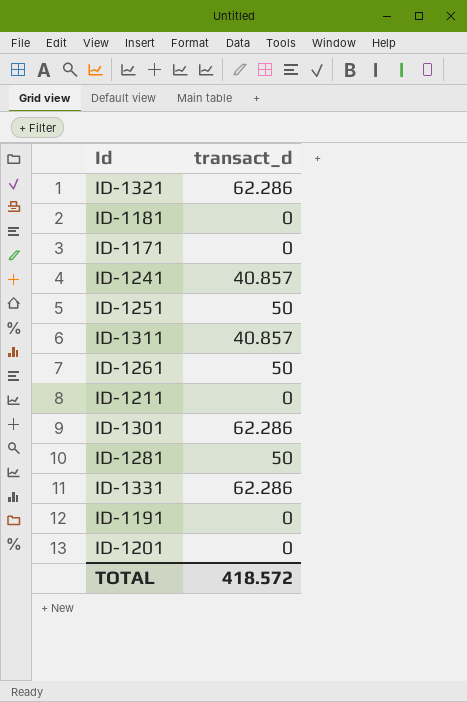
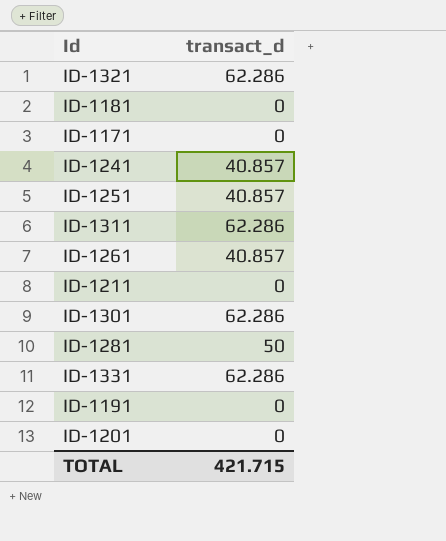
ID-1251 | transact_d: 50 -> 40.857
ID-1311 | transact_d: 40.857 -> 62.286
ID-1261 | transact_d: 50 -> 40.857
TOTAL | transact_d: 418.572 -> 421.715

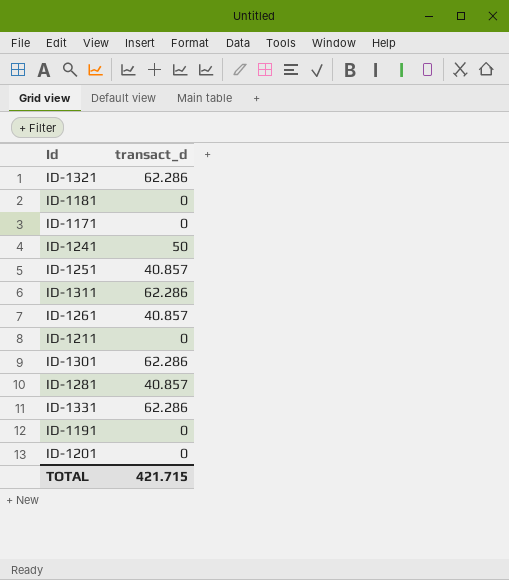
ID-1241 | transact_d: 40.857 -> 50
ID-1281 | transact_d: 50 -> 40.857

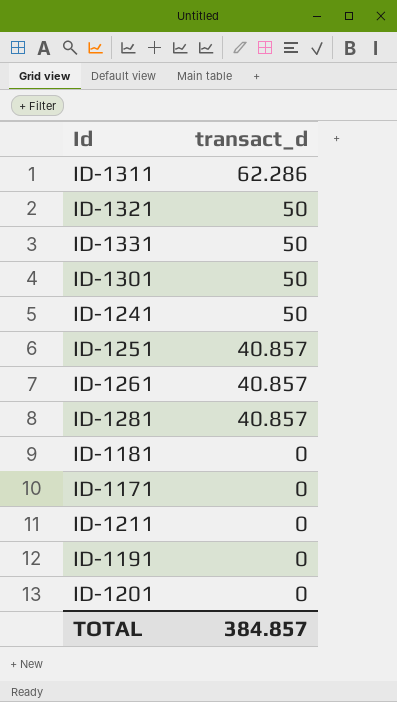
row order: none -> transact_d descending
ID-1321 | transact_d: 62.286 -> 50
ID-1331 | transact_d: 62.286 -> 50
ID-1301 | transact_d: 62.286 -> 50
TOTAL | transact_d: 421.715 -> 384.857

